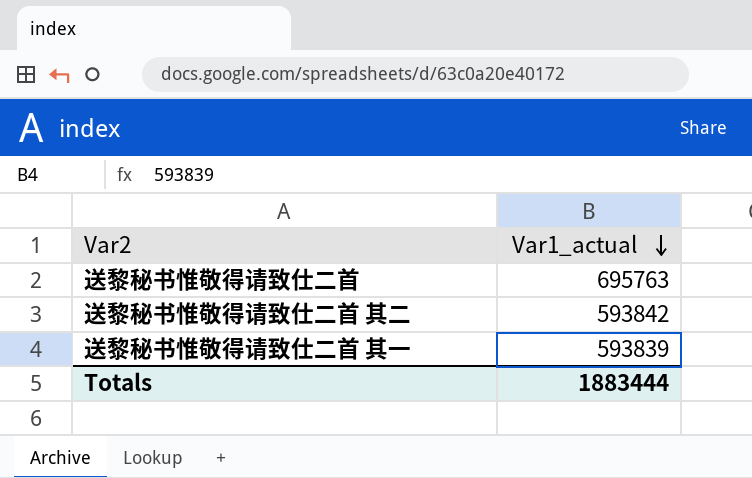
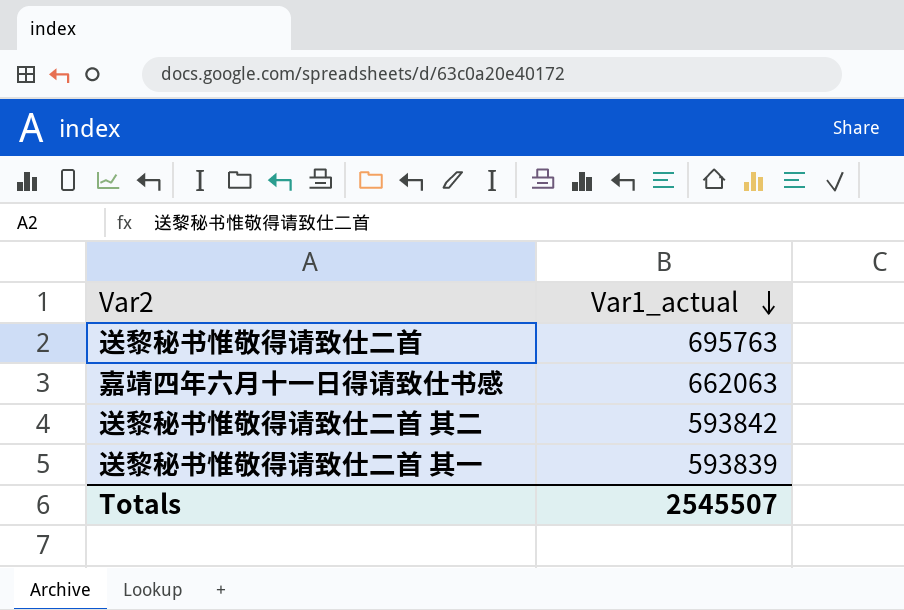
row 嘉靖四年六月十一日得请致仕书感: none -> 662063
Totals | Var1_actual: 1883444 -> 2545507

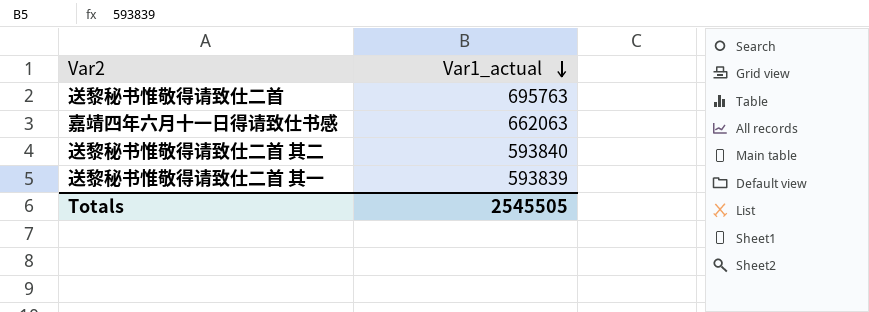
送黎秘书惟敬得请致仕二首 其二 | Var1_actual: 593842 -> 593840
Totals | Var1_actual: 2545507 -> 2545505

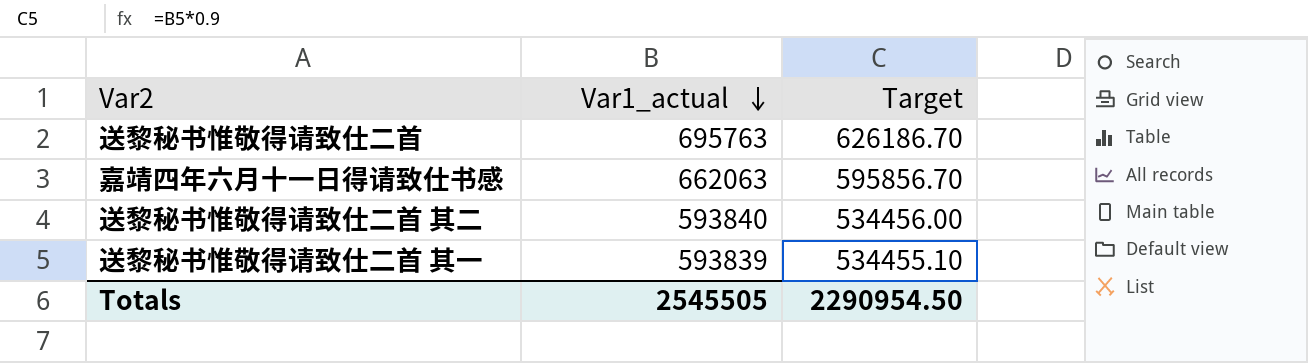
column Target | formula: none -> [Var1_actual] * 0.9

